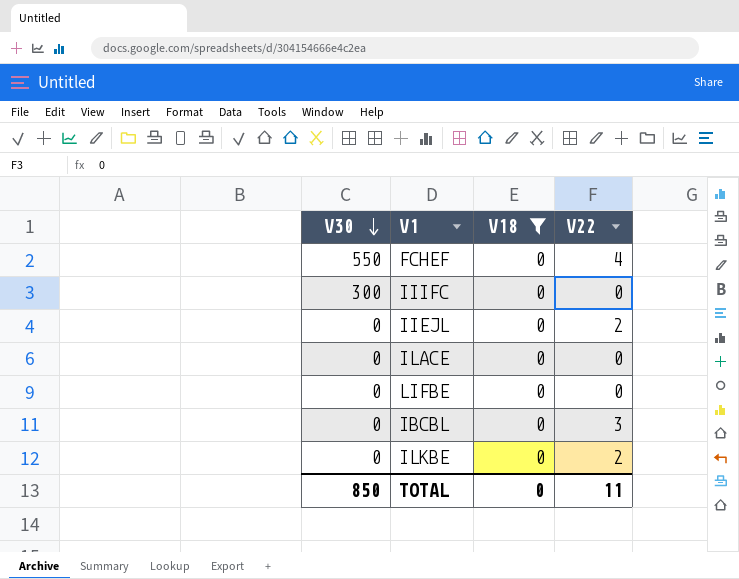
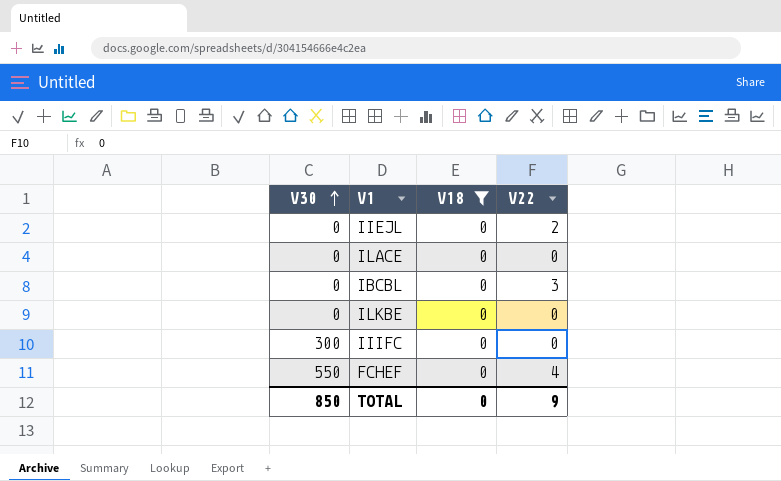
row order: V30 descending -> V30 ascending
row LIFBE: 0 | 0 | 0 -> none
ILKBE | V22: 2 -> 0
TOTAL | V22: 11 -> 9

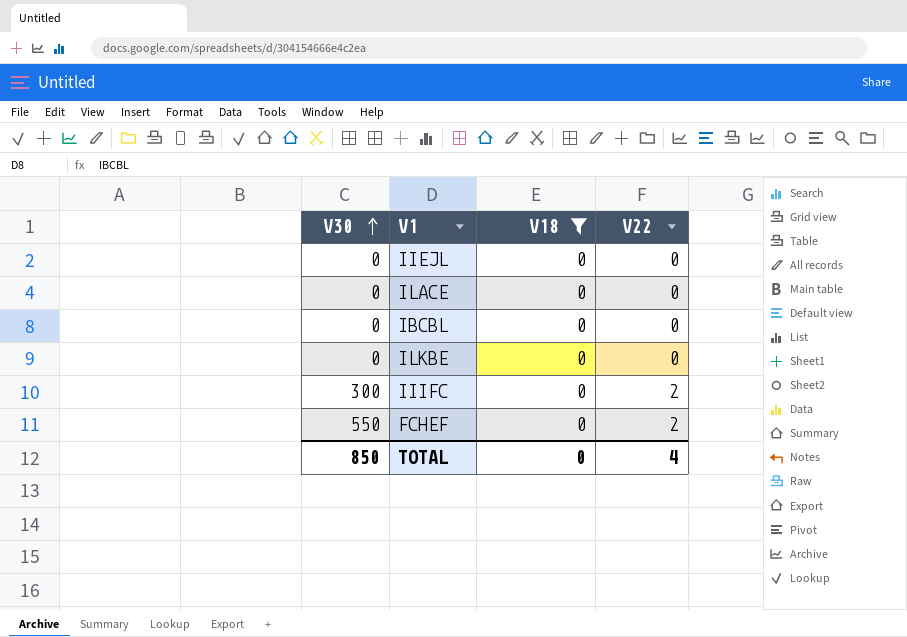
IIEJL | V22: 2 -> 0
IBCBL | V22: 3 -> 0
IIIFC | V22: 0 -> 2
FCHEF | V22: 4 -> 2
TOTAL | V22: 9 -> 4

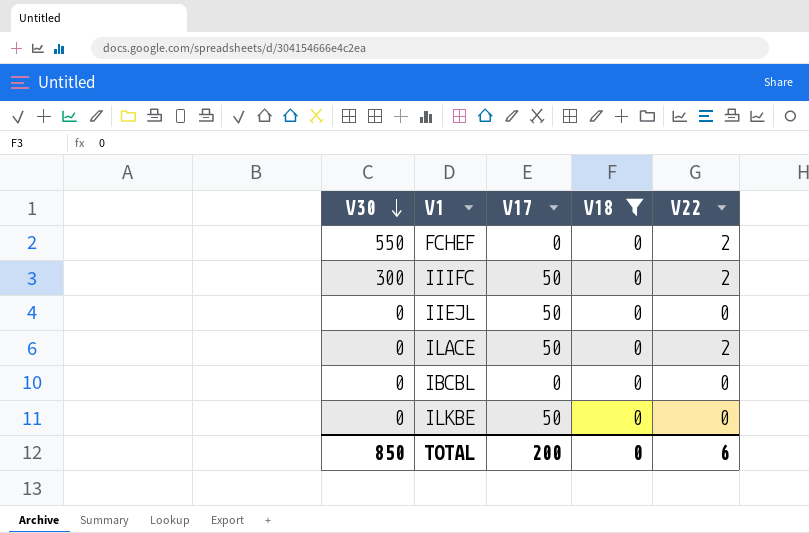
row order: V30 ascending -> V30 descending
column V17 | position: none -> 3
ILACE | V22: 0 -> 2
TOTAL | V22: 4 -> 6

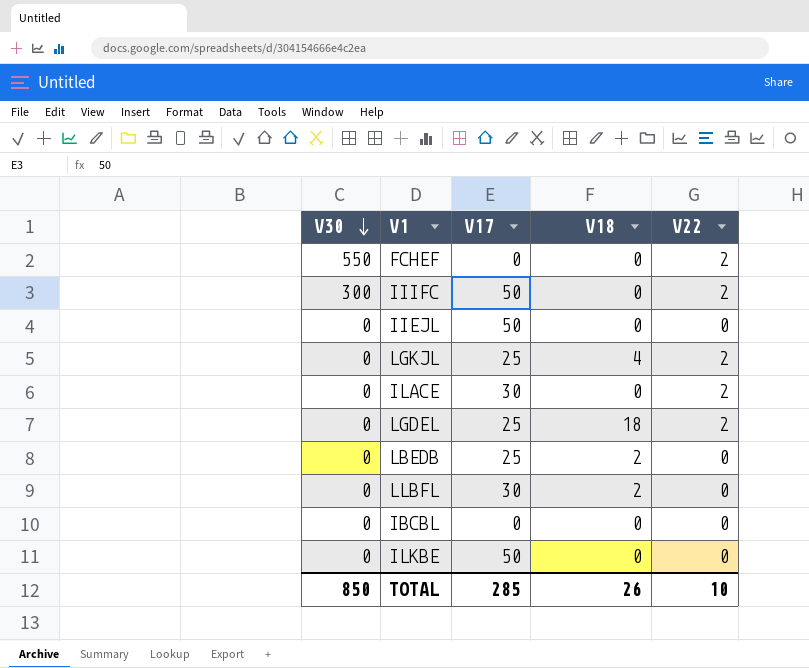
filter: V18 = 0 -> none
ILACE | V17: 50 -> 30
TOTAL | V17: 200 -> 285
TOTAL | V18: 0 -> 26
TOTAL | V22: 6 -> 10

